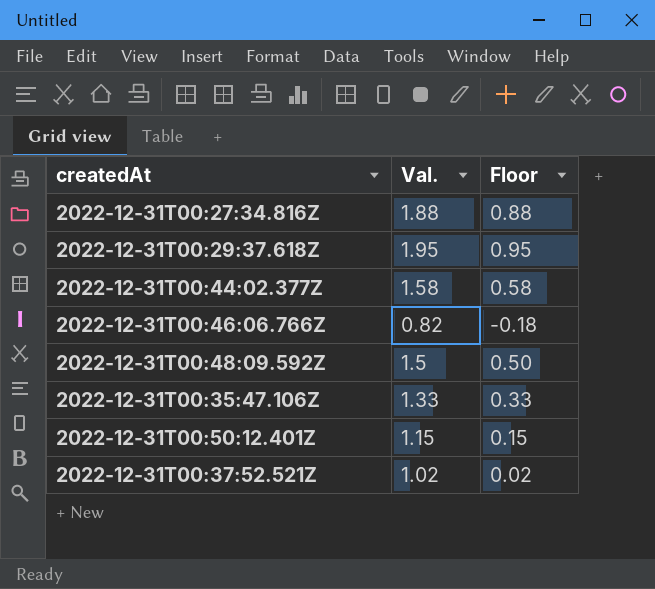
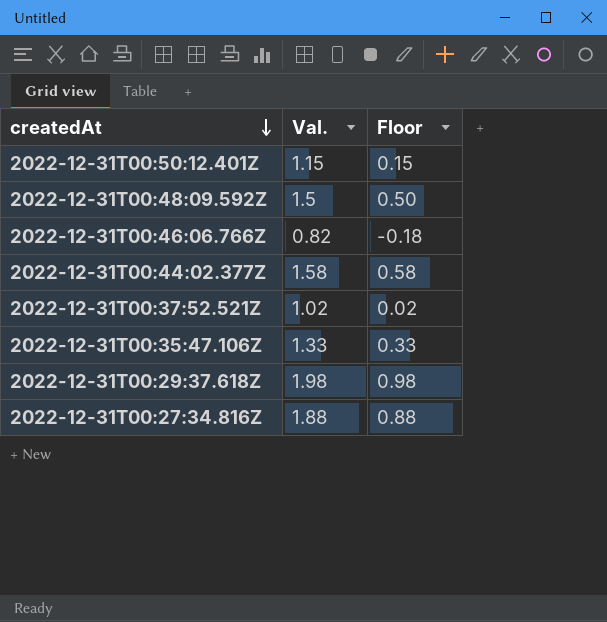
row order: none -> createdAt descending
2022-12-31T00:29:37.618Z | Val.: 1.95 -> 1.98
2022-12-31T00:29:37.618Z | Floor: 0.95 -> 0.98

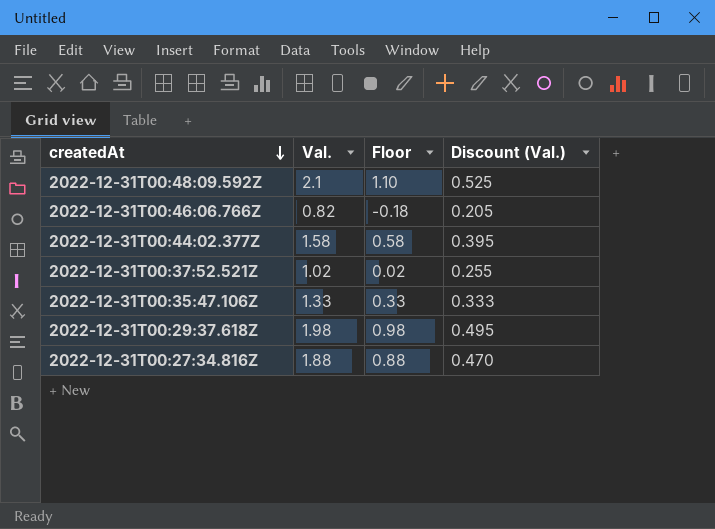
column Discount (Val.) | formula: none -> [Val.] * 0.25
row 2022-12-31T00:50:12.401Z: 1.15 | 0.15 -> none
2022-12-31T00:48:09.592Z | Val.: 1.5 -> 2.1
2022-12-31T00:48:09.592Z | Floor: 0.50 -> 1.10

